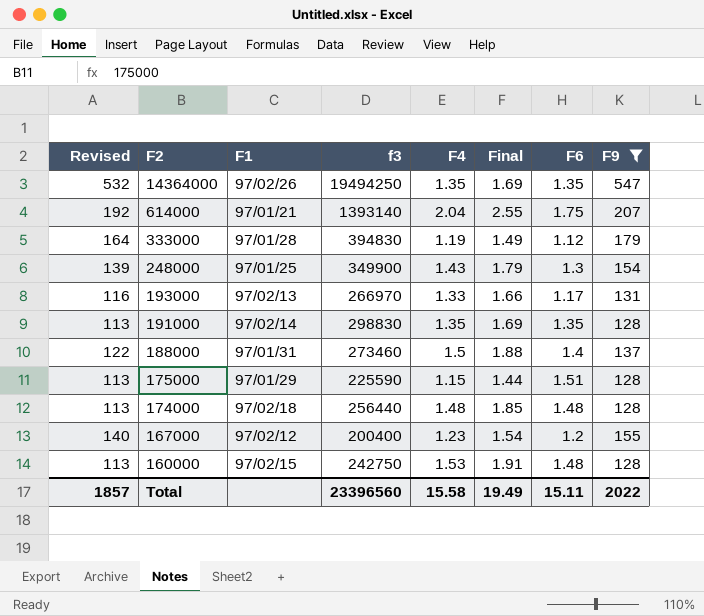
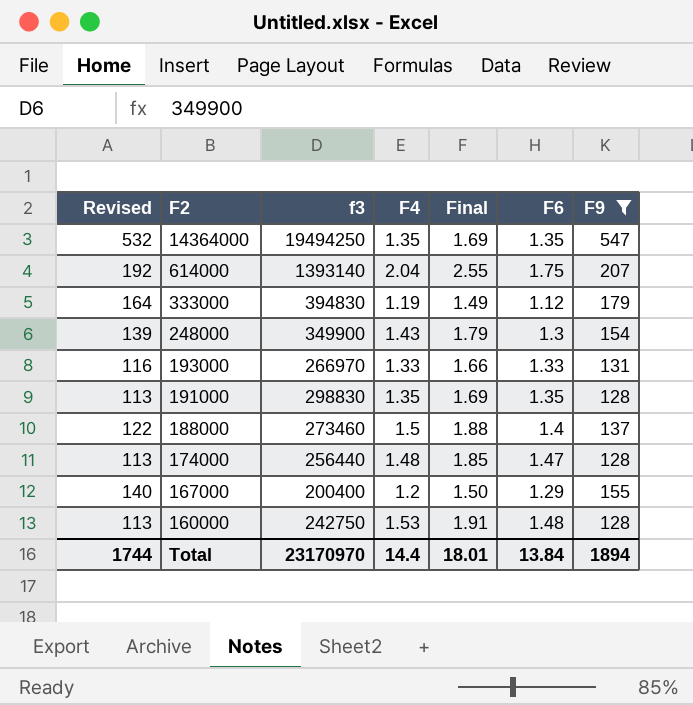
column F1 | position: 3 -> none
row 175000: 113 | 97/01/29 | 225590 | 1.15 | 1.44 | 1.51 | 128 -> none
193000 | F6: 1.17 -> 1.33
174000 | F6: 1.48 -> 1.47
167000 | F4: 1.23 -> 1.2
167000 | Final: 1.54 -> 1.50
167000 | F6: 1.2 -> 1.29
Total | Revised: 1857 -> 1744
Total | f3: 23396560 -> 23170970
Total | F4: 15.58 -> 14.4
Total | Final: 19.49 -> 18.01
Total | F6: 15.11 -> 13.84
Total | F9: 2022 -> 1894

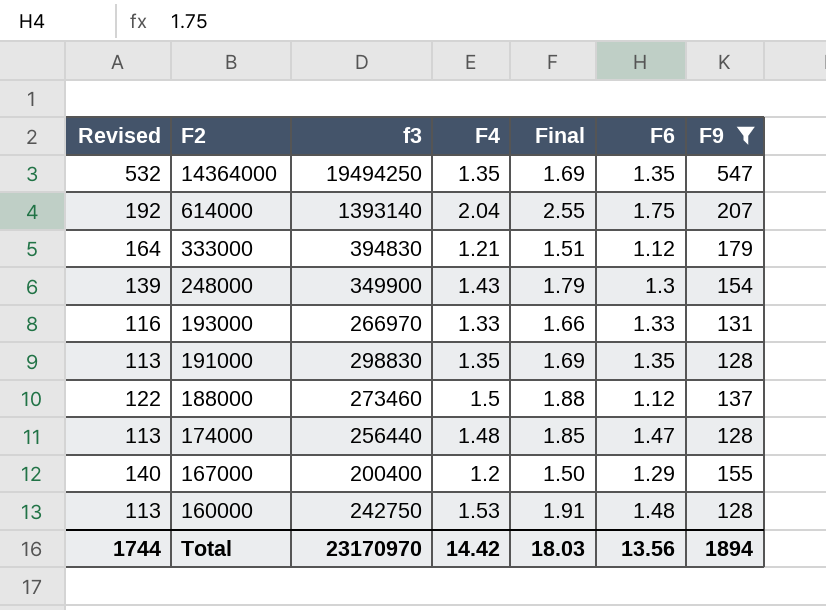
333000 | F4: 1.19 -> 1.21
333000 | Final: 1.49 -> 1.51
188000 | F6: 1.4 -> 1.12
Total | F4: 14.4 -> 14.42
Total | Final: 18.01 -> 18.03
Total | F6: 13.84 -> 13.56

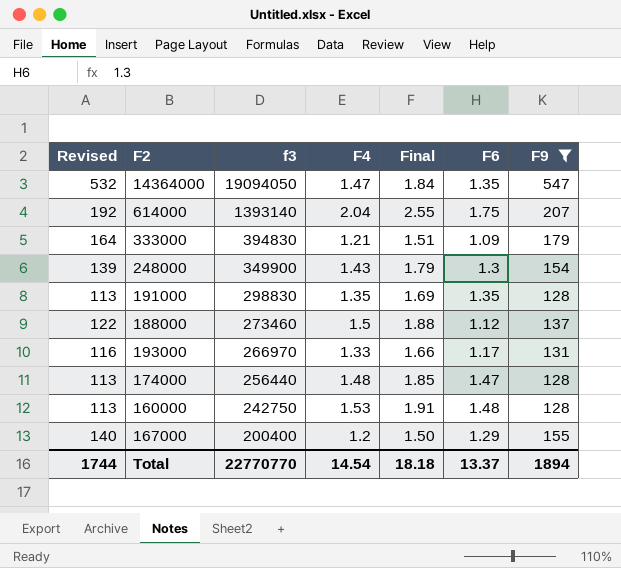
row order: F2 descending -> f3 descending
14364000 | f3: 19494250 -> 19094050
14364000 | F4: 1.35 -> 1.47
14364000 | Final: 1.69 -> 1.84
333000 | F6: 1.12 -> 1.09
193000 | F6: 1.33 -> 1.17
Total | f3: 23170970 -> 22770770
Total | F4: 14.42 -> 14.54
Total | Final: 18.03 -> 18.18
Total | F6: 13.56 -> 13.37

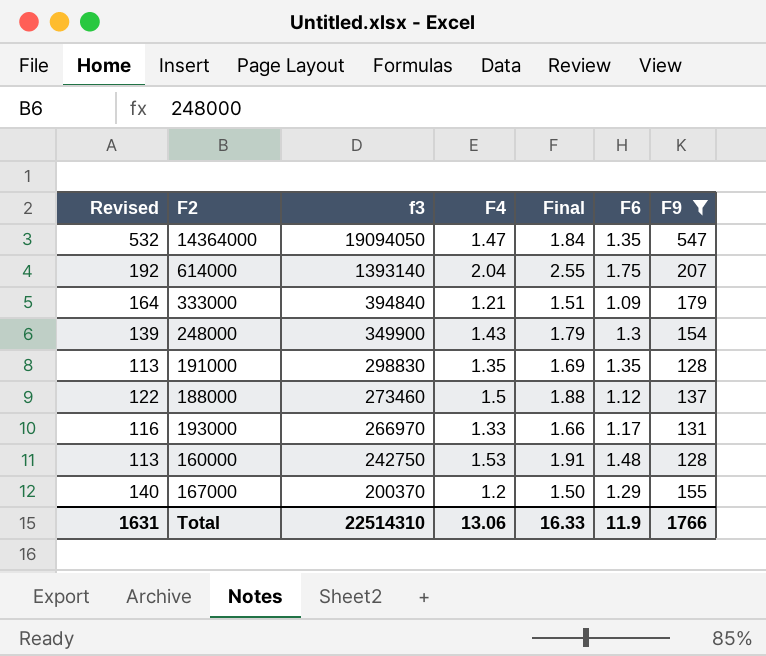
row 174000: 113 | 256440 | 1.48 | 1.85 | 1.47 | 128 -> none
333000 | f3: 394830 -> 394840
167000 | f3: 200400 -> 200370
Total | Revised: 1744 -> 1631
Total | f3: 22770770 -> 22514310
Total | F4: 14.54 -> 13.06
Total | Final: 18.18 -> 16.33
Total | F6: 13.37 -> 11.9
Total | F9: 1894 -> 1766

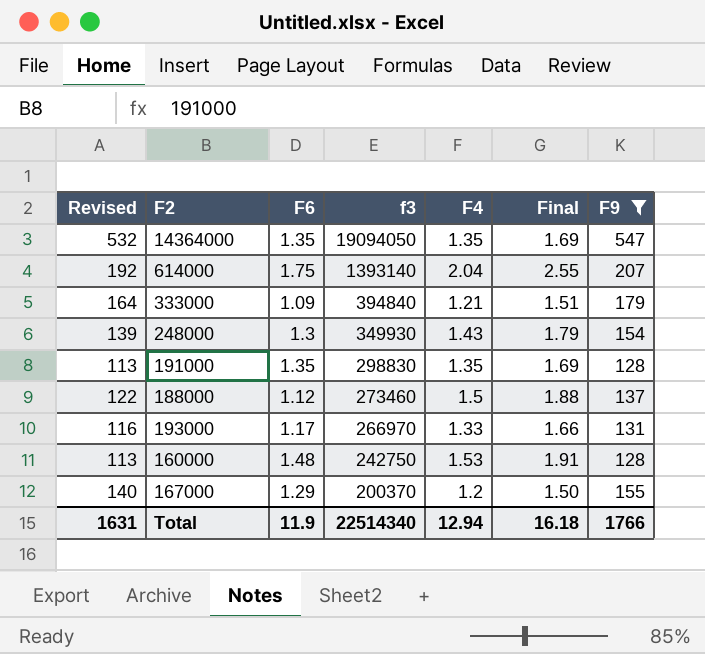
column F6 | position: 6 -> 3
14364000 | F4: 1.47 -> 1.35
14364000 | Final: 1.84 -> 1.69
248000 | f3: 349900 -> 349930
Total | f3: 22514310 -> 22514340
Total | F4: 13.06 -> 12.94
Total | Final: 16.33 -> 16.18

